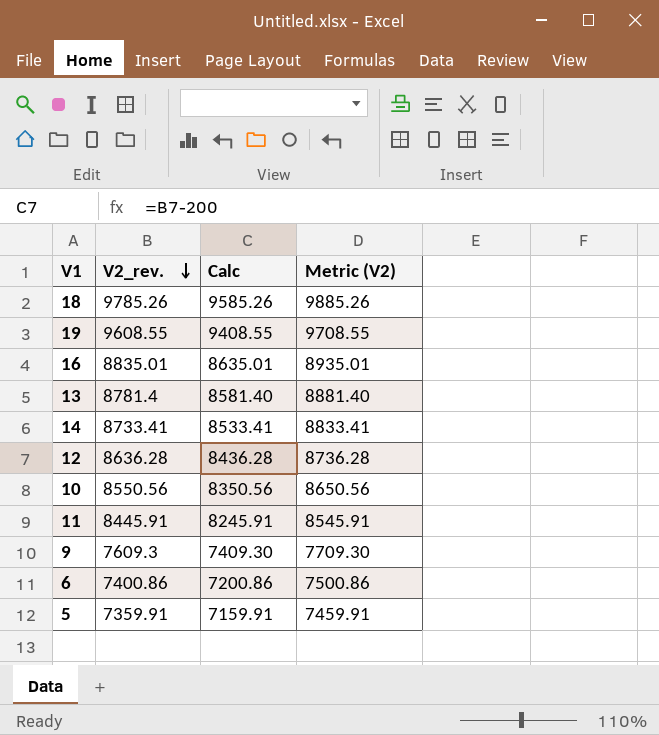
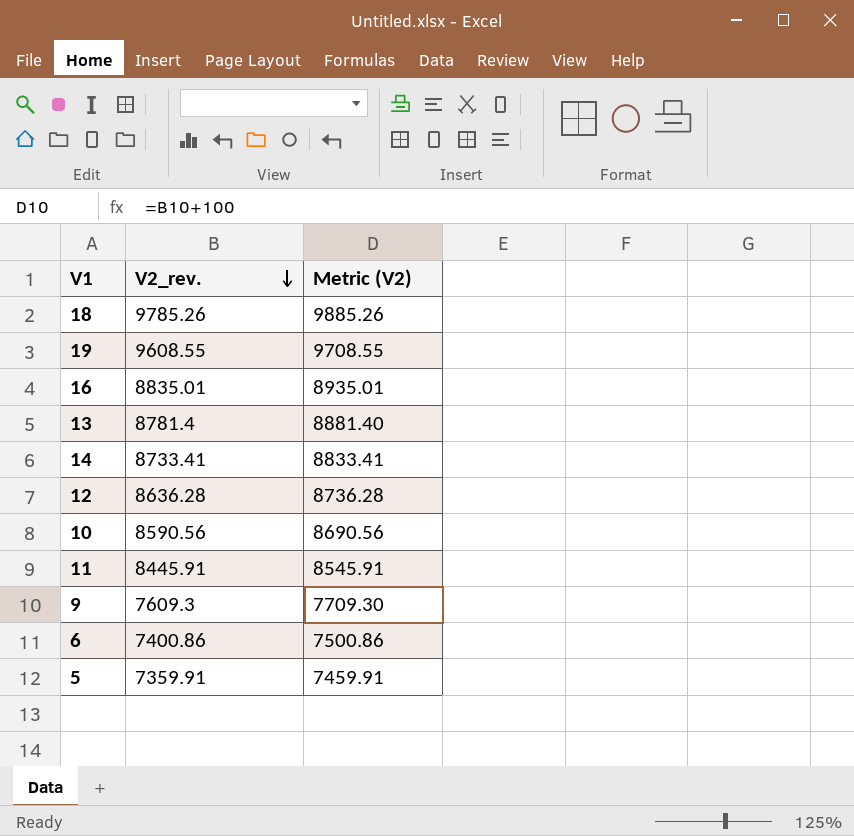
column Calc | formula: [V2_rev.] - 200 -> none
10 | V2_rev.: 8550.56 -> 8590.56
10 | Metric (V2): 8650.56 -> 8690.56

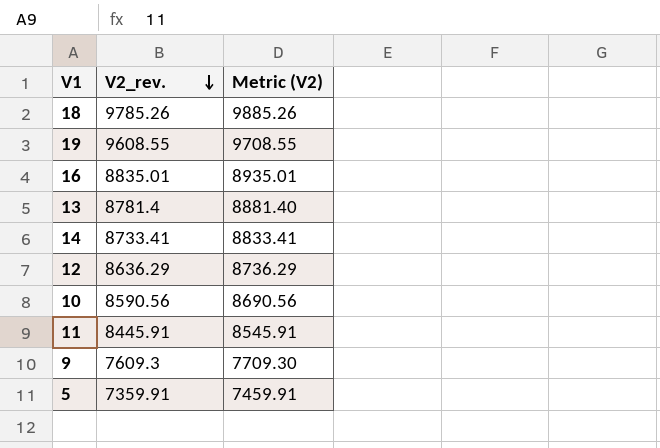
row 6: 7400.86 | 7500.86 -> none
12 | V2_rev.: 8636.28 -> 8636.29
12 | Metric (V2): 8736.28 -> 8736.29

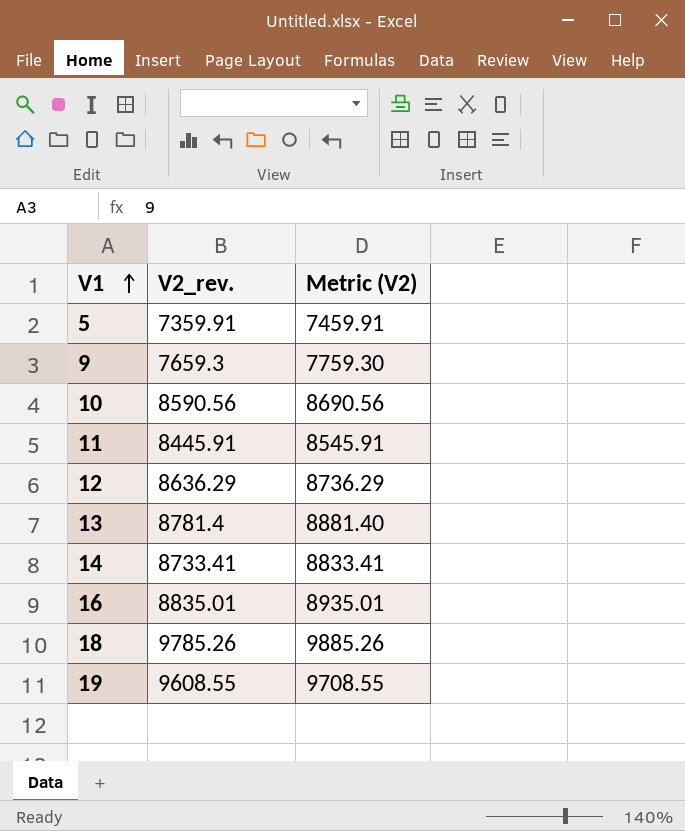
row order: V2_rev. descending -> V1 ascending
9 | V2_rev.: 7609.3 -> 7659.3
9 | Metric (V2): 7709.30 -> 7759.30

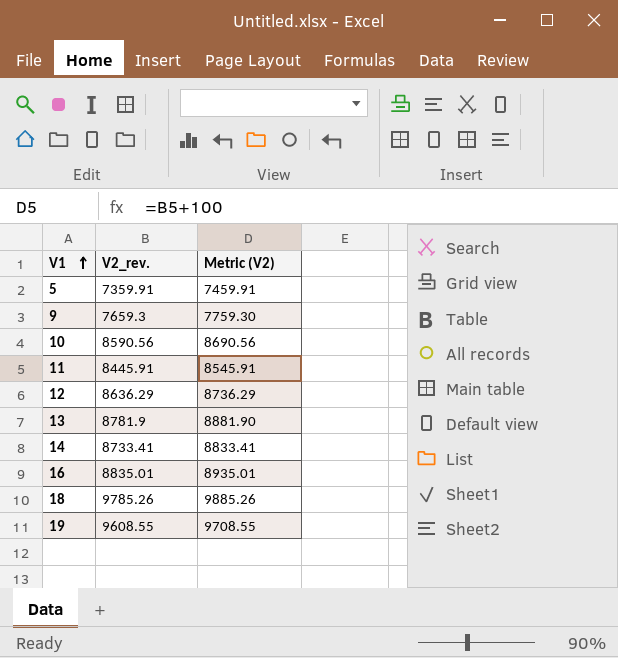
13 | V2_rev.: 8781.4 -> 8781.9
13 | Metric (V2): 8881.40 -> 8881.90

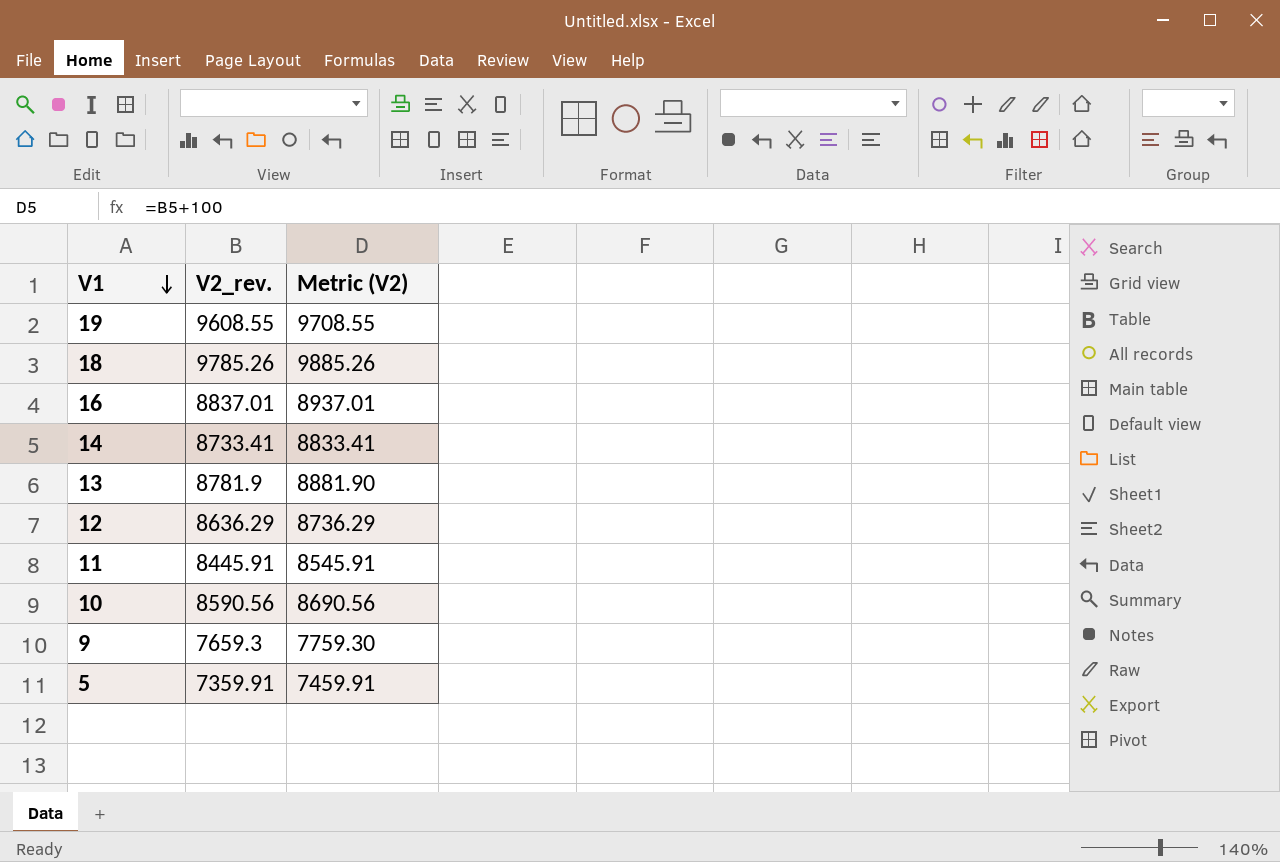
row order: V1 ascending -> V1 descending
16 | V2_rev.: 8835.01 -> 8837.01
16 | Metric (V2): 8935.01 -> 8937.01

